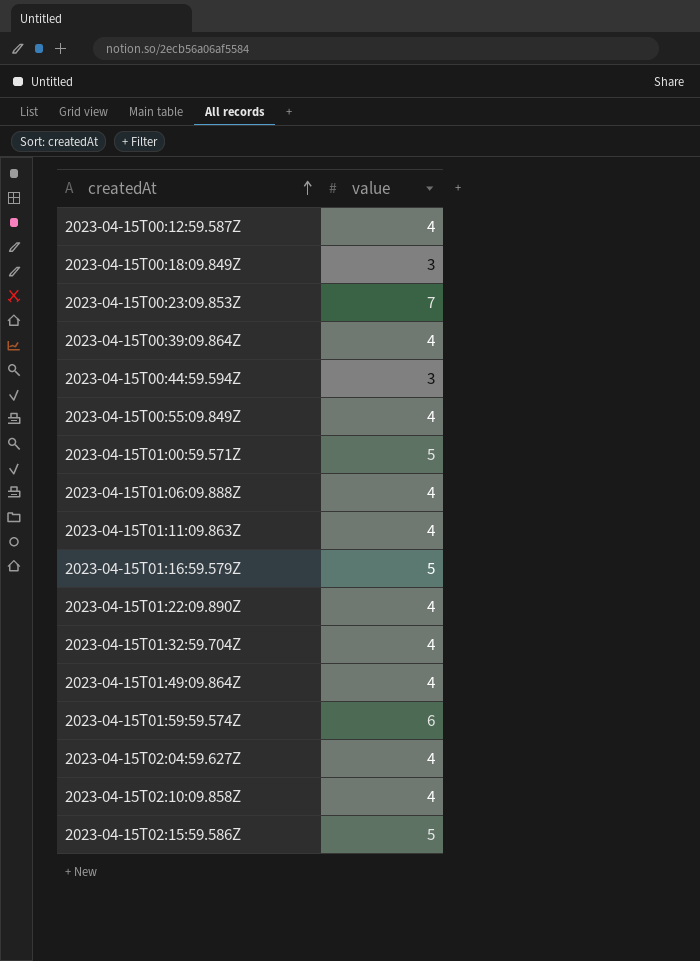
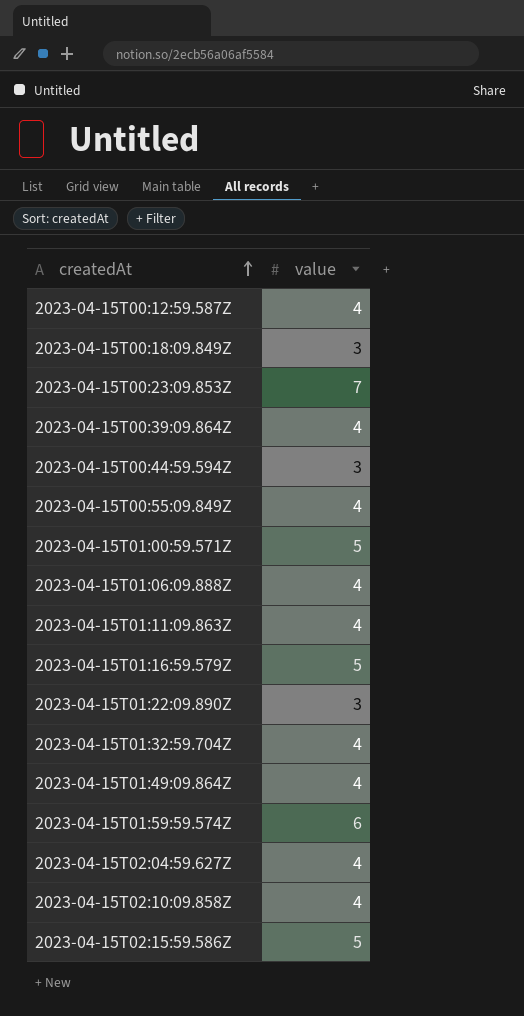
2023-04-15T01:22:09.890Z | value: 4 -> 3

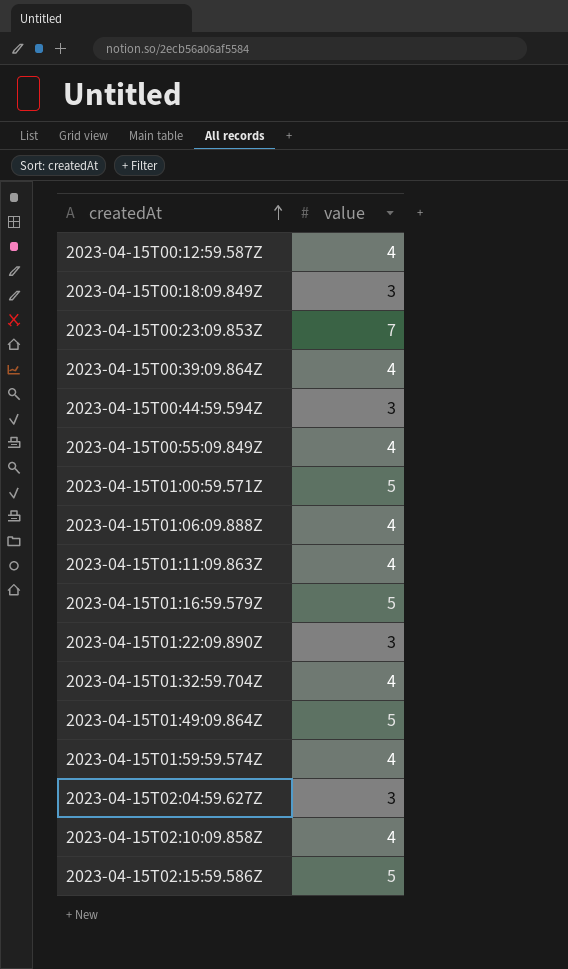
2023-04-15T01:49:09.864Z | value: 4 -> 5
2023-04-15T01:59:59.574Z | value: 6 -> 4
2023-04-15T02:04:59.627Z | value: 4 -> 3

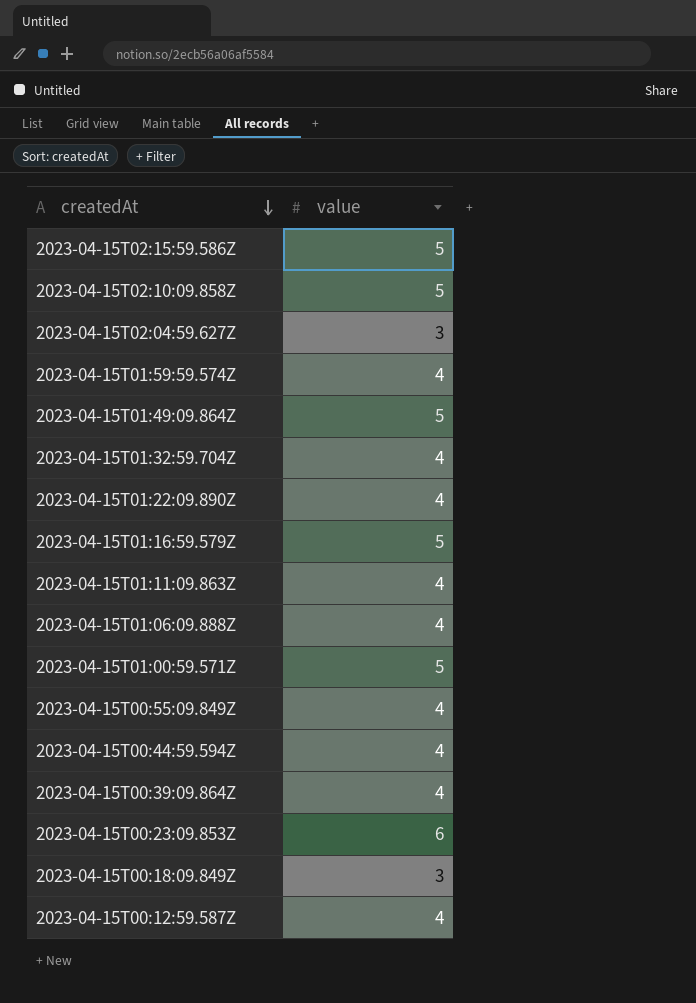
row order: createdAt ascending -> createdAt descending
2023-04-15T02:10:09.858Z | value: 4 -> 5
2023-04-15T01:22:09.890Z | value: 3 -> 4
2023-04-15T00:44:59.594Z | value: 3 -> 4
2023-04-15T00:23:09.853Z | value: 7 -> 6

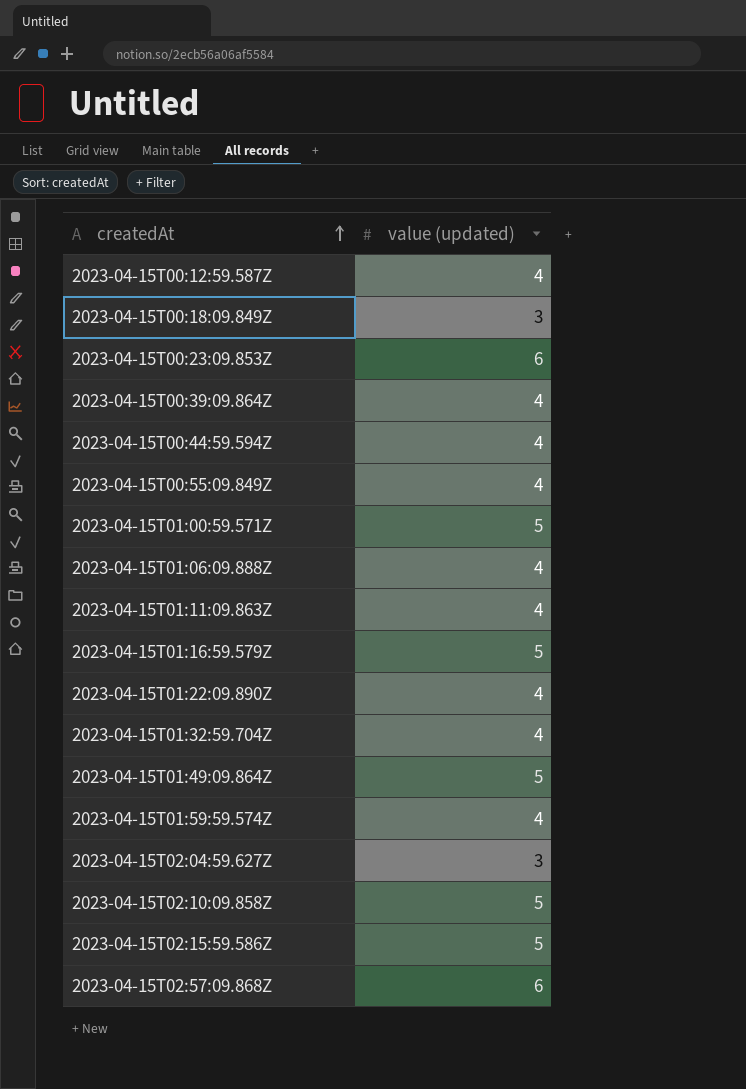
row order: createdAt descending -> createdAt ascending
column name: value -> value (updated)
row 2023-04-15T02:57:09.868Z: none -> 6

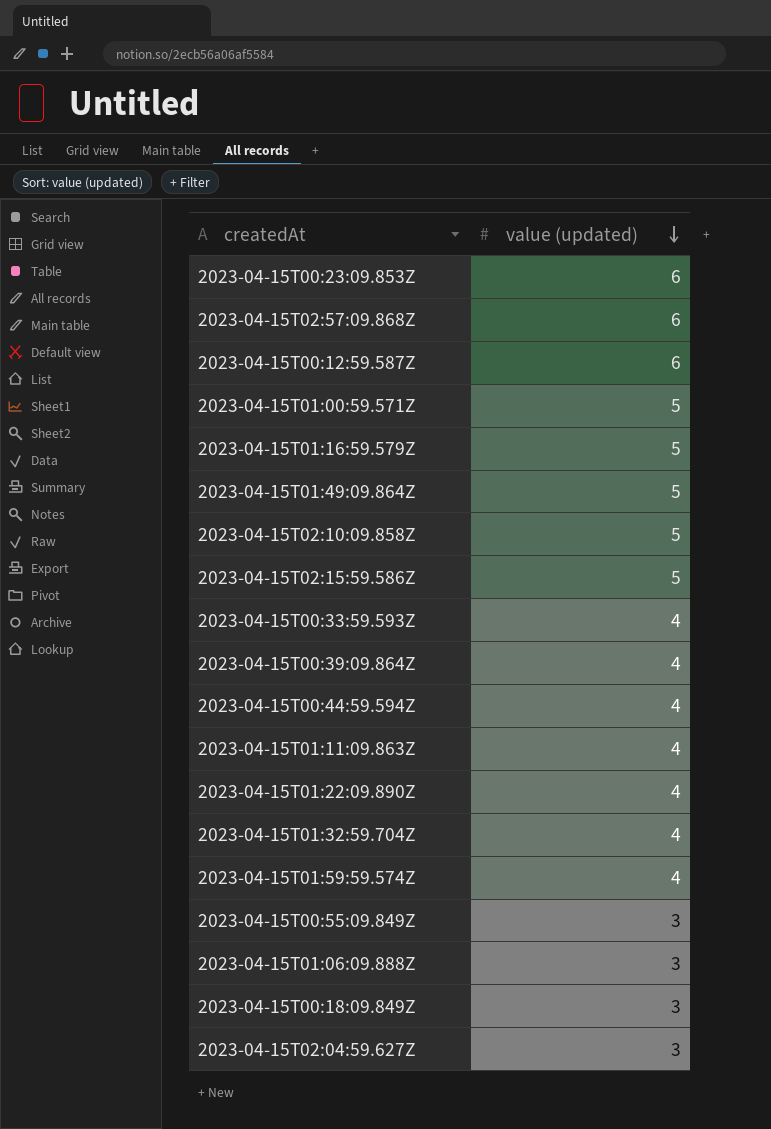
row order: createdAt ascending -> value (updated) descending
2023-04-15T00:12:59.587Z | value (updated): 4 -> 6
row 2023-04-15T00:33:59.593Z: none -> 4
2023-04-15T00:55:09.849Z | value (updated): 4 -> 3
2023-04-15T01:06:09.888Z | value (updated): 4 -> 3

